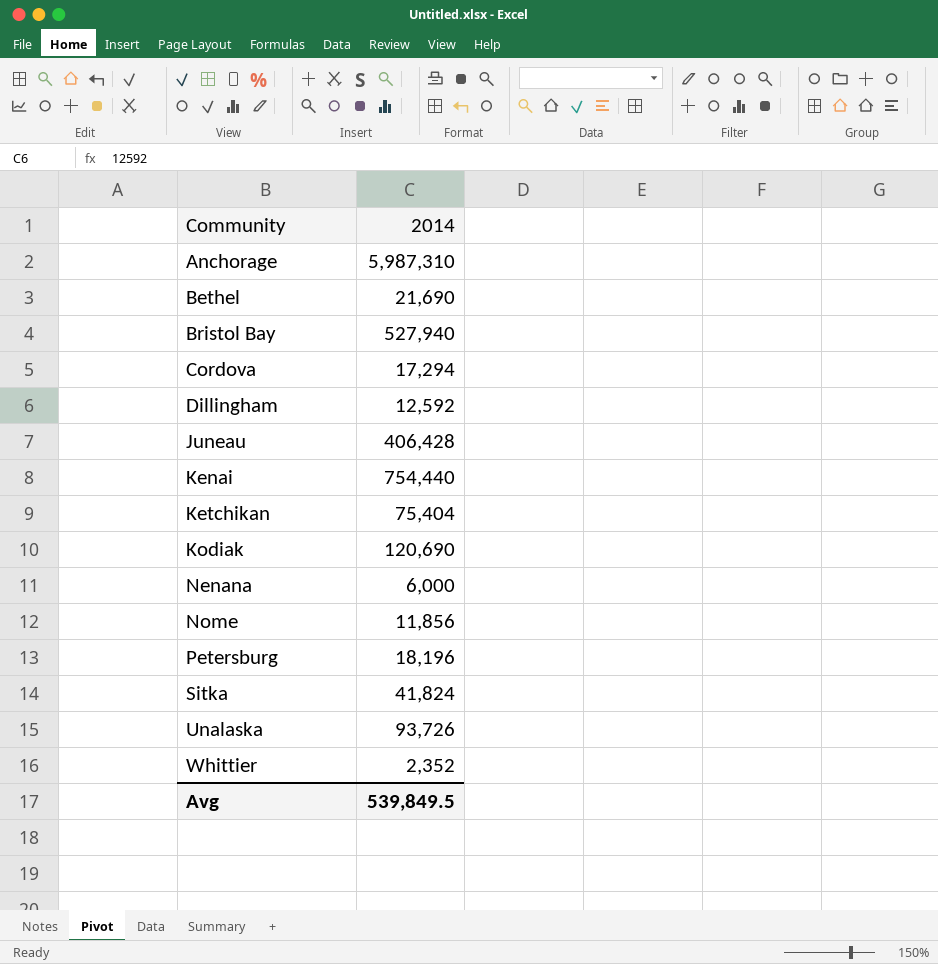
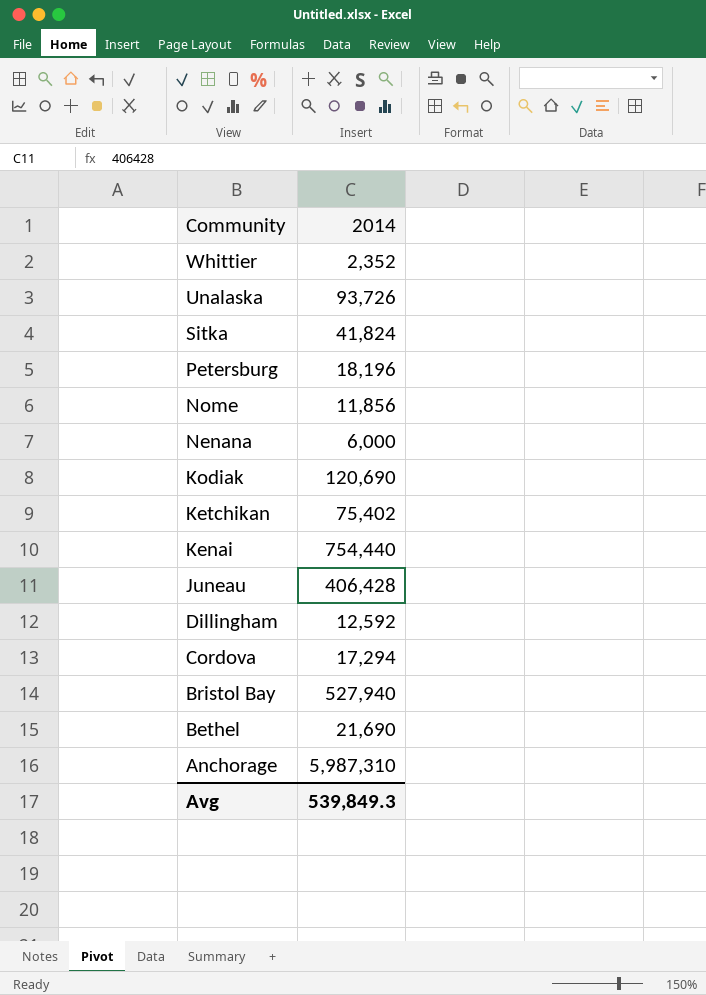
row order: Community ascending -> Community descending
Ketchikan | 2014: 75,404 -> 75,402
Avg | 2014: 539,849.5 -> 539,849.3

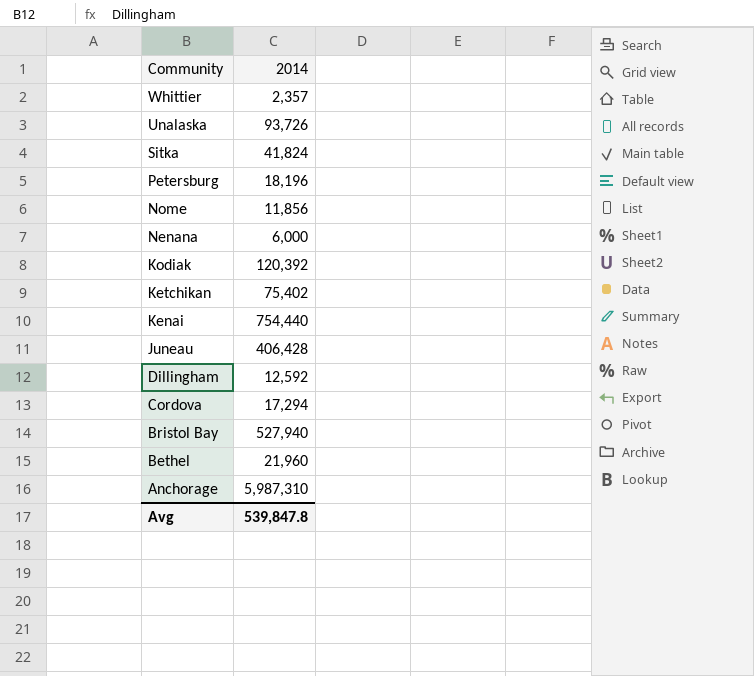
Whittier | 2014: 2,352 -> 2,357
Kodiak | 2014: 120,690 -> 120,392
Bethel | 2014: 21,690 -> 21,960
Avg | 2014: 539,849.3 -> 539,847.8

